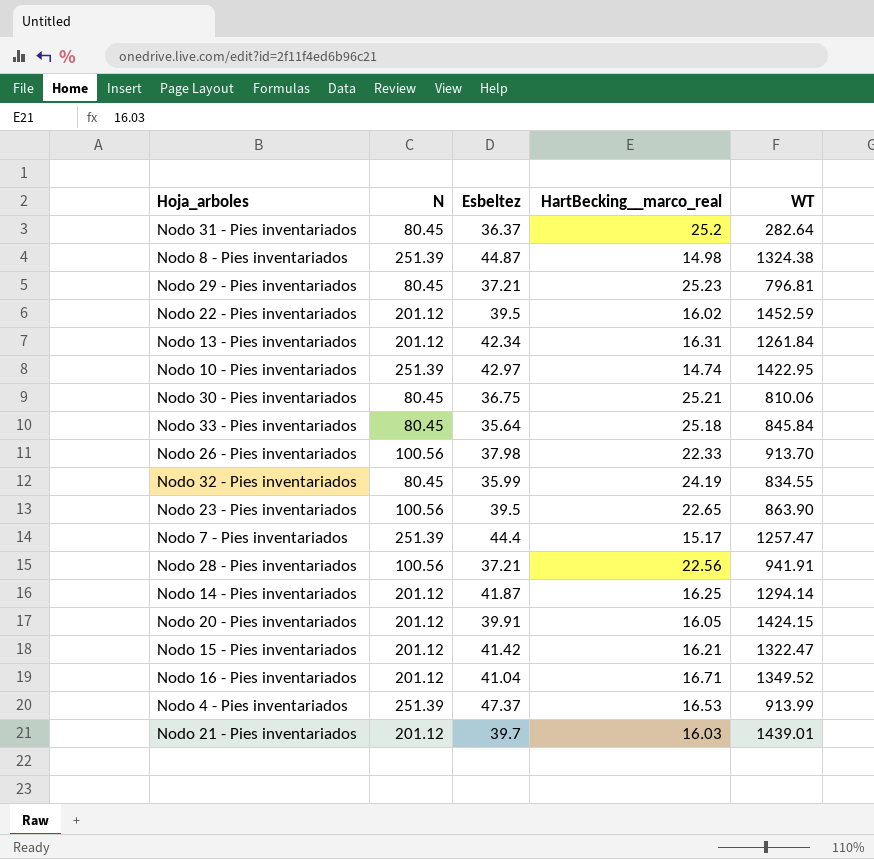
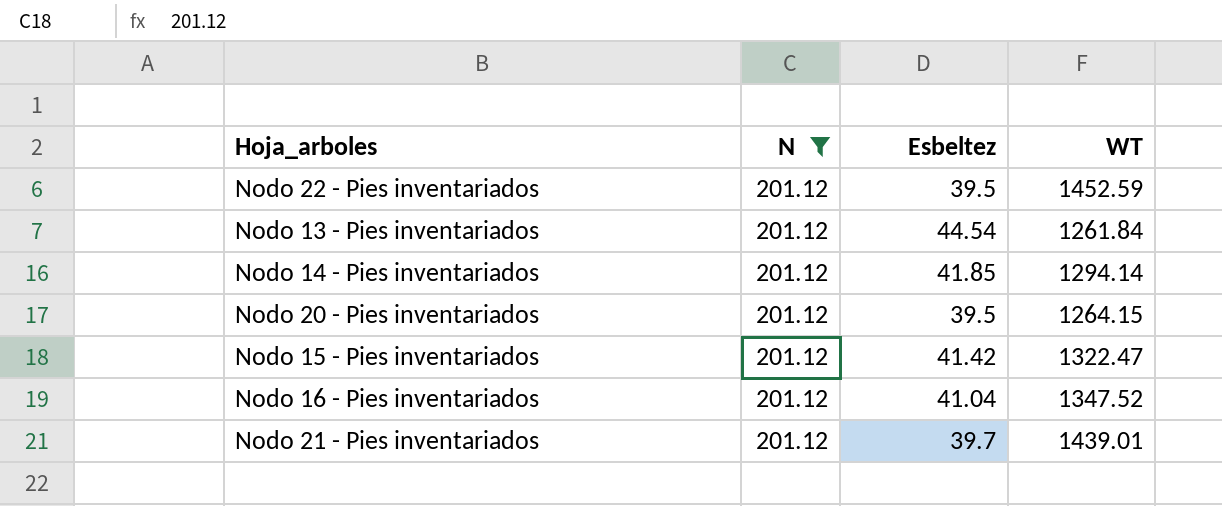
filter: none -> N = 201.12
column HartBecking__marco_real | position: 4 -> none
Nodo 13 - Pies inventariados | Esbeltez: 42.34 -> 44.54
Nodo 14 - Pies inventariados | Esbeltez: 41.87 -> 41.85
Nodo 20 - Pies inventariados | Esbeltez: 39.91 -> 39.5
Nodo 20 - Pies inventariados | WT: 1424.15 -> 1264.15
Nodo 16 - Pies inventariados | WT: 1349.52 -> 1347.52

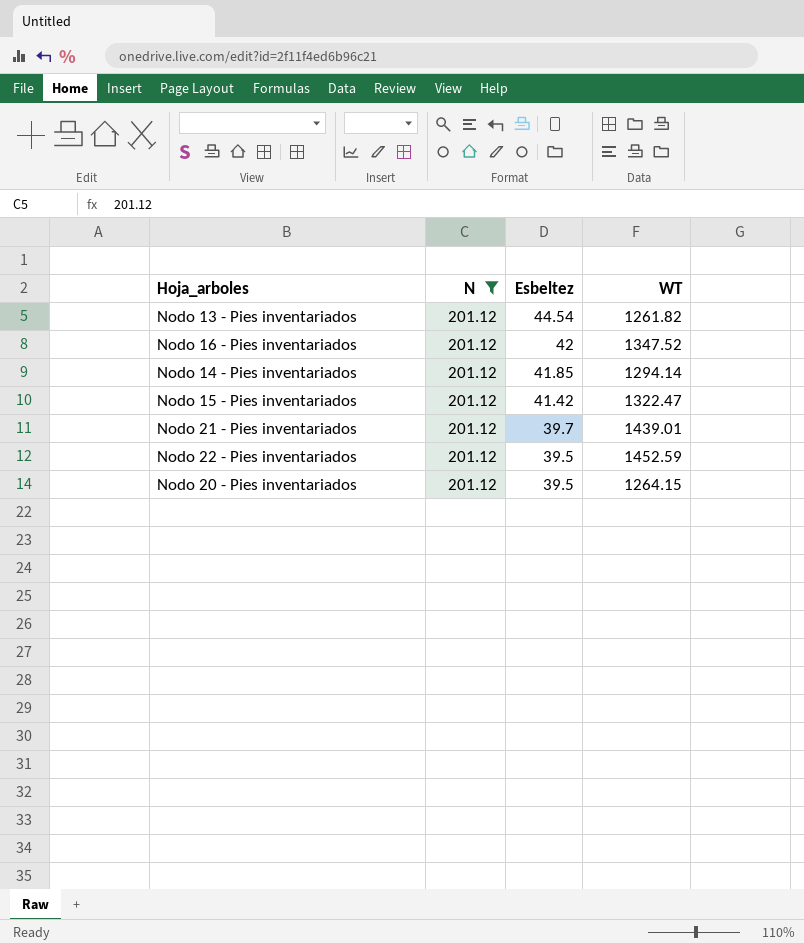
row order: none -> Esbeltez descending
Nodo 13 - Pies inventariados | WT: 1261.84 -> 1261.82
Nodo 16 - Pies inventariados | Esbeltez: 41.04 -> 42

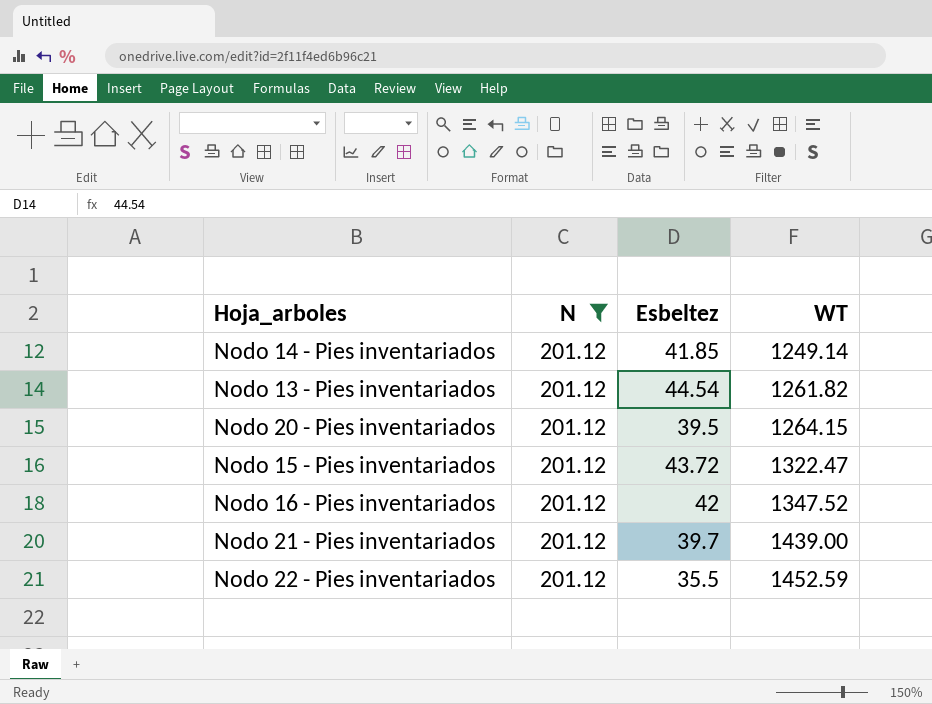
row order: Esbeltez descending -> WT ascending
Nodo 14 - Pies inventariados | WT: 1294.14 -> 1249.14
Nodo 15 - Pies inventariados | Esbeltez: 41.42 -> 43.72
Nodo 21 - Pies inventariados | WT: 1439.01 -> 1439.00
Nodo 22 - Pies inventariados | Esbeltez: 39.5 -> 35.5

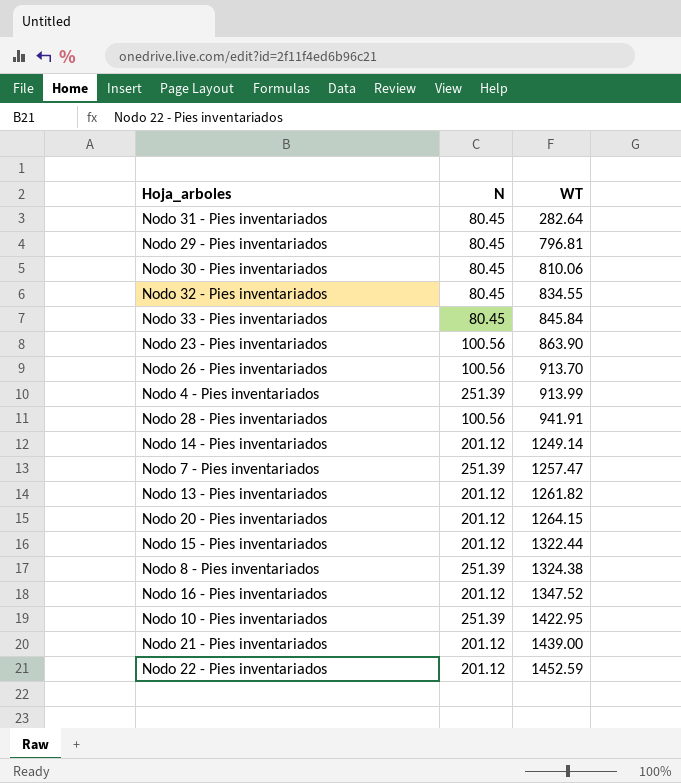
filter: N = 201.12 -> none
column Esbeltez | position: 3 -> none
Nodo 15 - Pies inventariados | WT: 1322.47 -> 1322.44

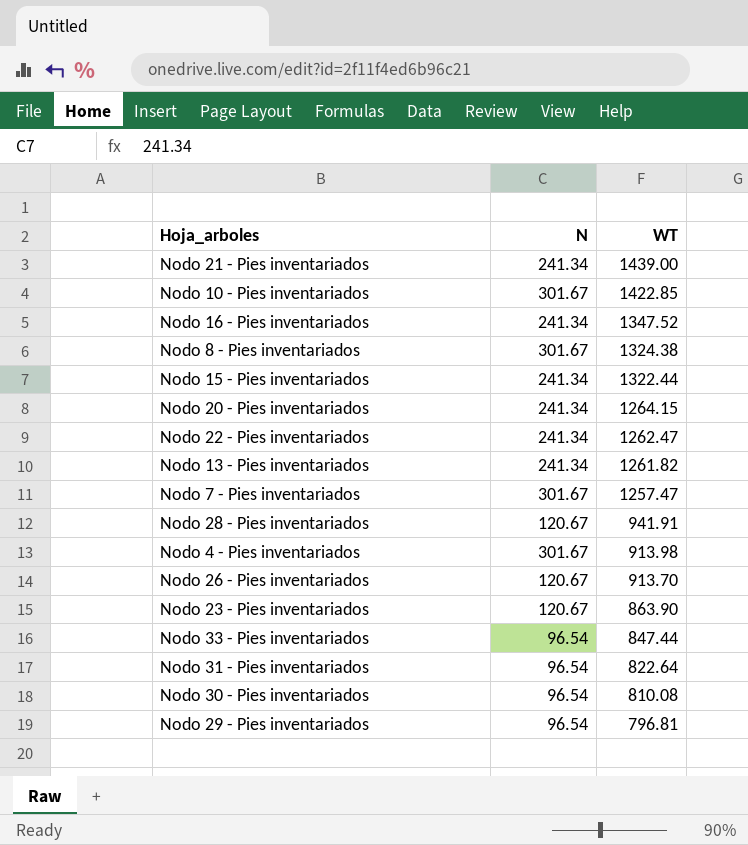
row order: WT ascending -> WT descending
row Nodo 32 - Pies inventariados: 80.45 | 834.55 -> none
row Nodo 14 - Pies inventariados: 201.12 | 1249.14 -> none
Nodo 21 - Pies inventariados | N: 201.12 -> 241.34
Nodo 10 - Pies inventariados | N: 251.39 -> 301.67
Nodo 10 - Pies inventariados | WT: 1422.95 -> 1422.85
Nodo 16 - Pies inventariados | N: 201.12 -> 241.34
Nodo 8 - Pies inventariados | N: 251.39 -> 301.67
Nodo 15 - Pies inventariados | N: 201.12 -> 241.34
Nodo 20 - Pies inventariados | N: 201.12 -> 241.34
Nodo 22 - Pies inventariados | N: 201.12 -> 241.34
Nodo 22 - Pies inventariados | WT: 1452.59 -> 1262.47
Nodo 13 - Pies inventariados | N: 201.12 -> 241.34
Nodo 7 - Pies inventariados | N: 251.39 -> 301.67
Nodo 28 - Pies inventariados | N: 100.56 -> 120.67
Nodo 4 - Pies inventariados | N: 251.39 -> 301.67
Nodo 4 - Pies inventariados | WT: 913.99 -> 913.98
Nodo 26 - Pies inventariados | N: 100.56 -> 120.67
Nodo 23 - Pies inventariados | N: 100.56 -> 120.67
Nodo 33 - Pies inventariados | N: 80.45 -> 96.54
Nodo 33 - Pies inventariados | WT: 845.84 -> 847.44
Nodo 31 - Pies inventariados | N: 80.45 -> 96.54
Nodo 31 - Pies inventariados | WT: 282.64 -> 822.64
Nodo 30 - Pies inventariados | N: 80.45 -> 96.54
Nodo 30 - Pies inventariados | WT: 810.06 -> 810.08
Nodo 29 - Pies inventariados | N: 80.45 -> 96.54

